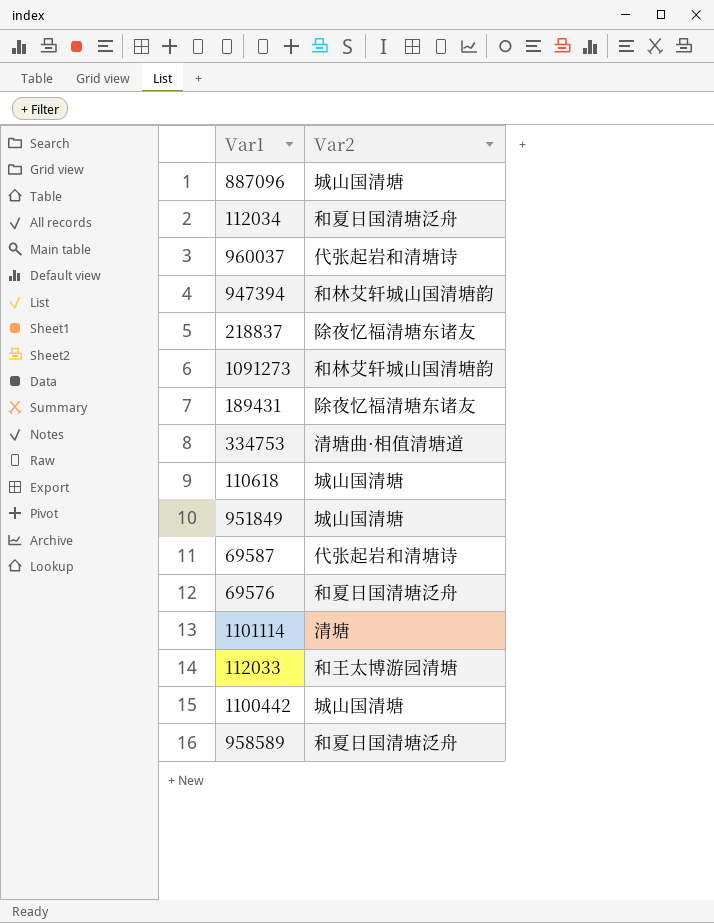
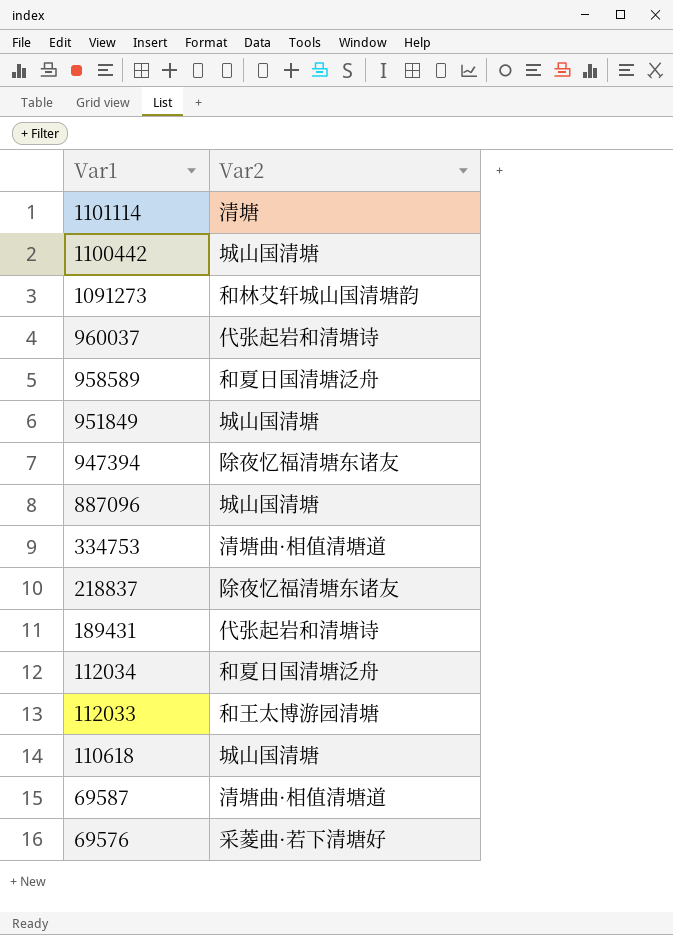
row order: none -> Var1 descending
947394 | Var2: 和林艾轩城山国清塘韵 -> 除夜忆福清塘东诸友
189431 | Var2: 除夜忆福清塘东诸友 -> 代张起岩和清塘诗
69587 | Var2: 代张起岩和清塘诗 -> 清塘曲·相值清塘道
69576 | Var2: 和夏日国清塘泛舟 -> 采菱曲·若下清塘好

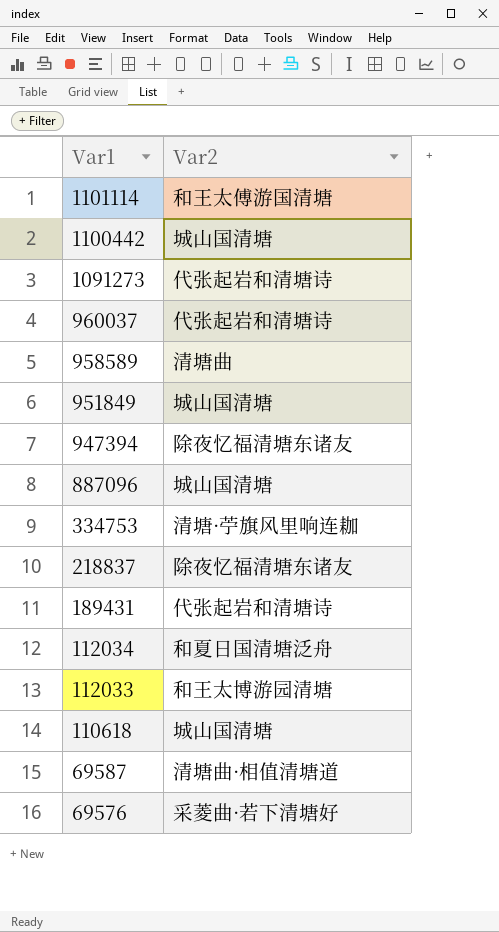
1101114 | Var2: 清塘 -> 和王太傅游国清塘
1091273 | Var2: 和林艾轩城山国清塘韵 -> 代张起岩和清塘诗
958589 | Var2: 和夏日国清塘泛舟 -> 清塘曲
334753 | Var2: 清塘曲·相值清塘道 -> 清塘·苧旗风里响连耞

